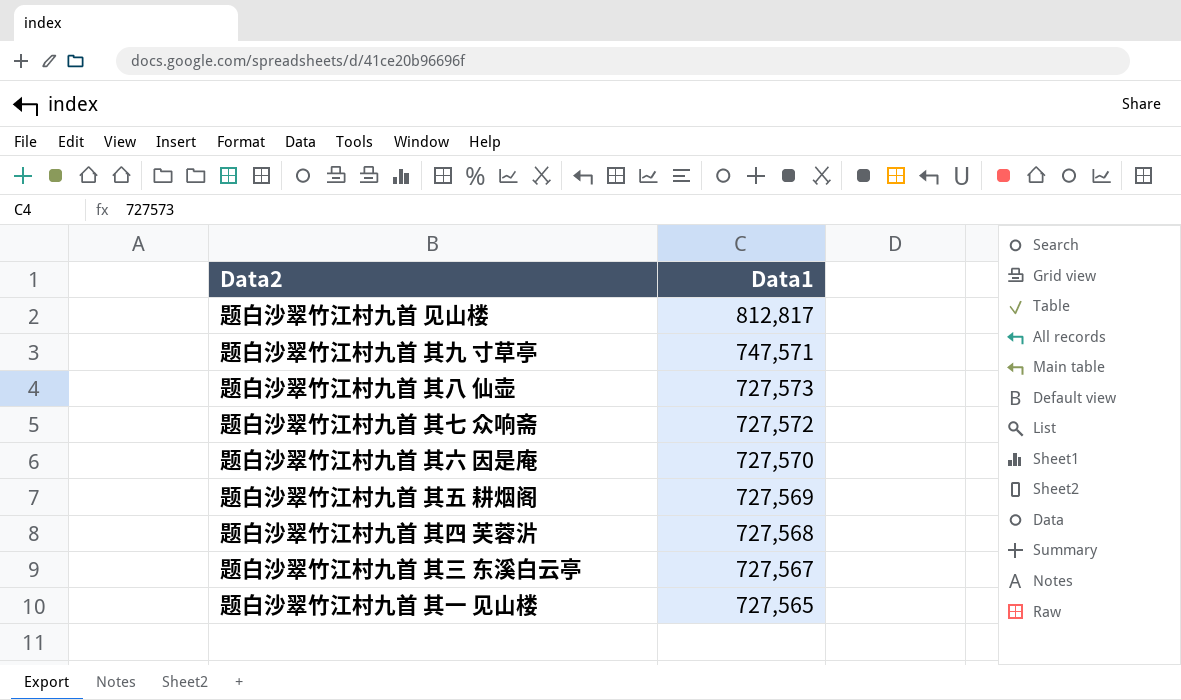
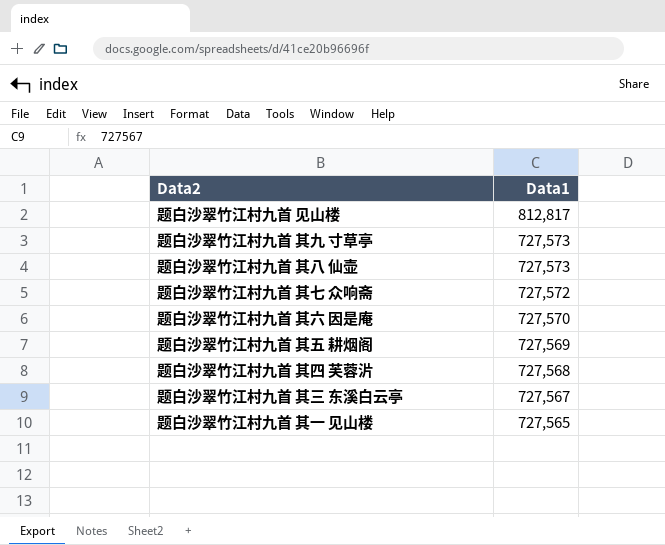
题白沙翠竹江村九首 其九 寸草亭 | Data1: 747,571 -> 727,573

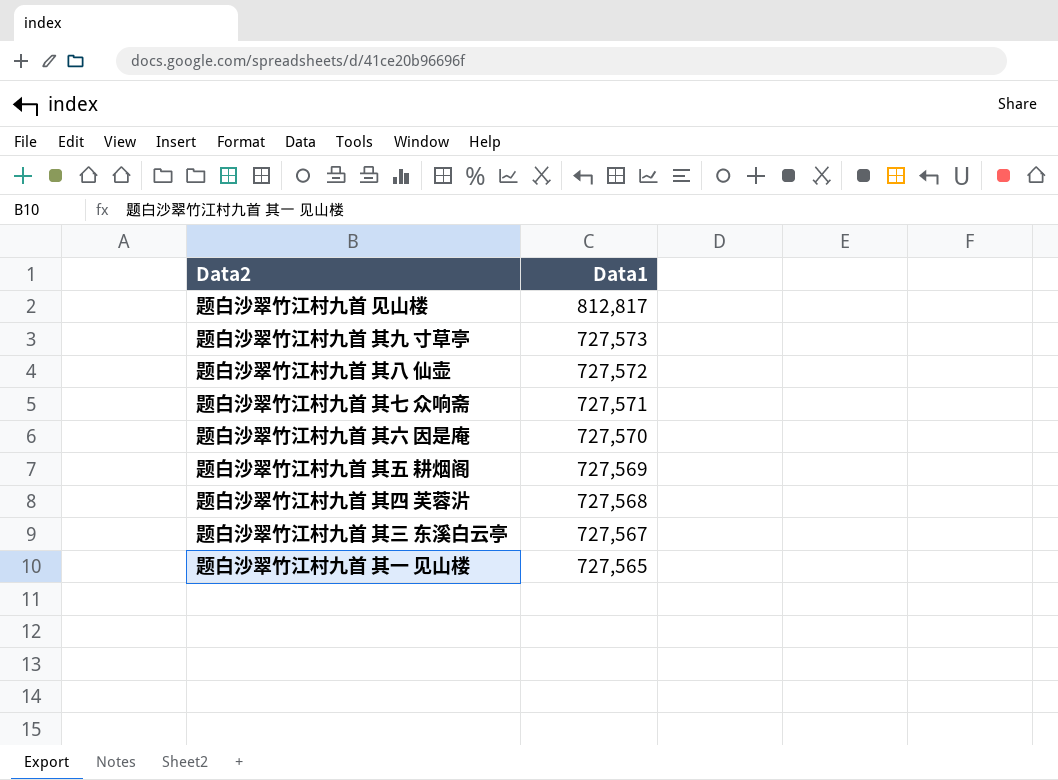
题白沙翠竹江村九首 其八 仙壶 | Data1: 727,573 -> 727,572
题白沙翠竹江村九首 其七 众响斋 | Data1: 727,572 -> 727,571

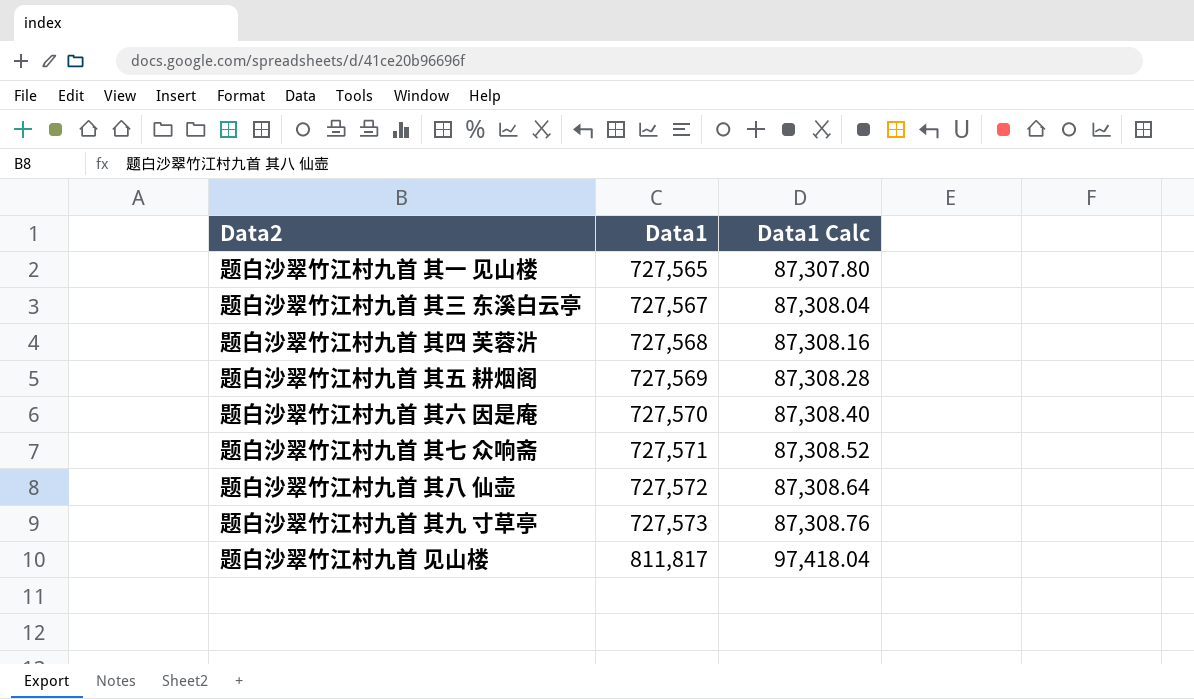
row order: Data1 descending -> Data1 ascending
column Data1 Calc | formula: none -> [Data1] * 0.12
题白沙翠竹江村九首 见山楼 | Data1: 812,817 -> 811,817

